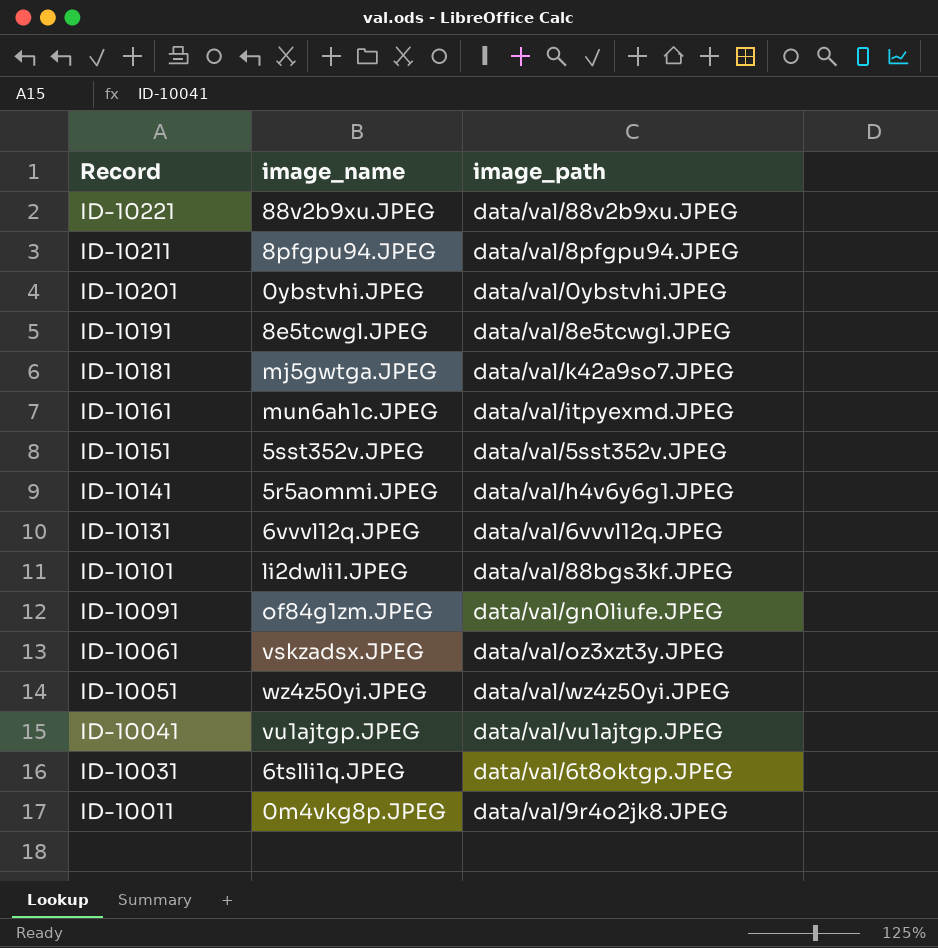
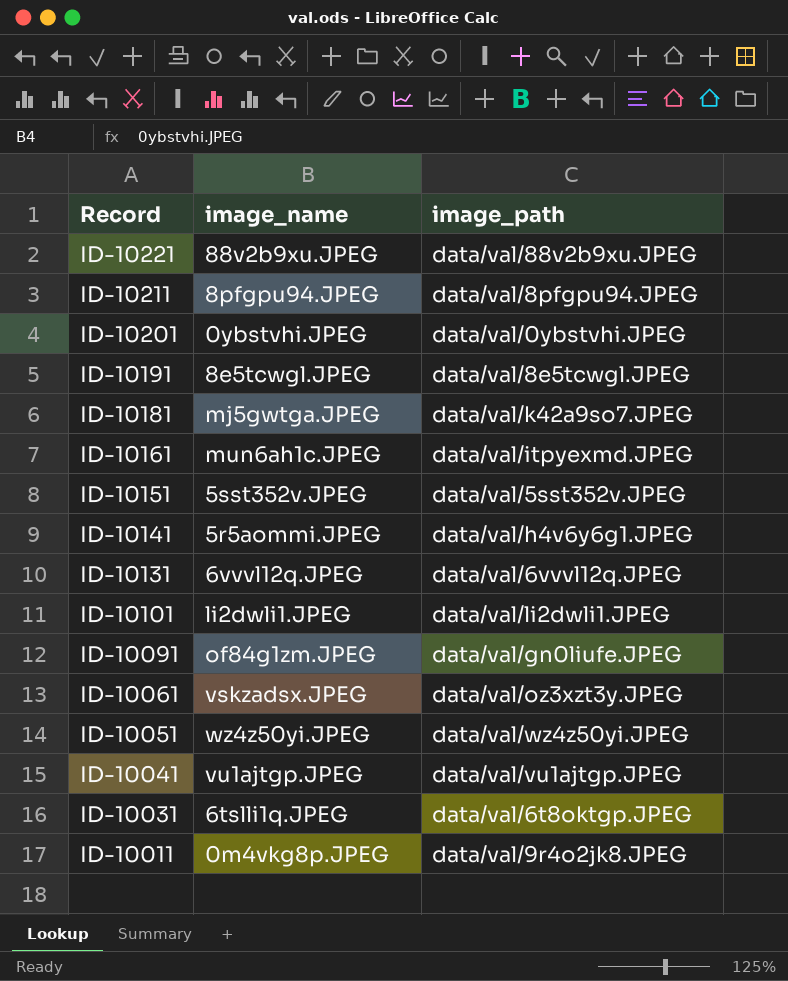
ID-10101 | image_path: data/val/88bgs3kf.JPEG -> data/val/li2dwli1.JPEG

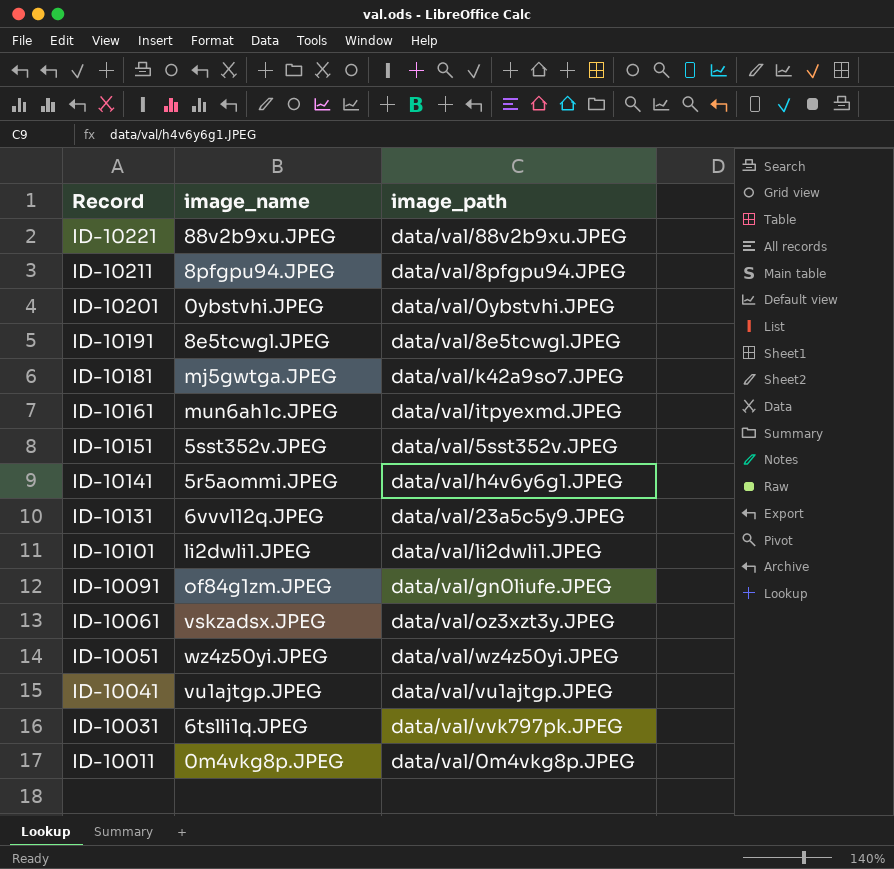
ID-10131 | image_path: data/val/6vvvl12q.JPEG -> data/val/23a5c5y9.JPEG
ID-10031 | image_path: data/val/6t8oktgp.JPEG -> data/val/vvk797pk.JPEG
ID-10011 | image_path: data/val/9r4o2jk8.JPEG -> data/val/0m4vkg8p.JPEG

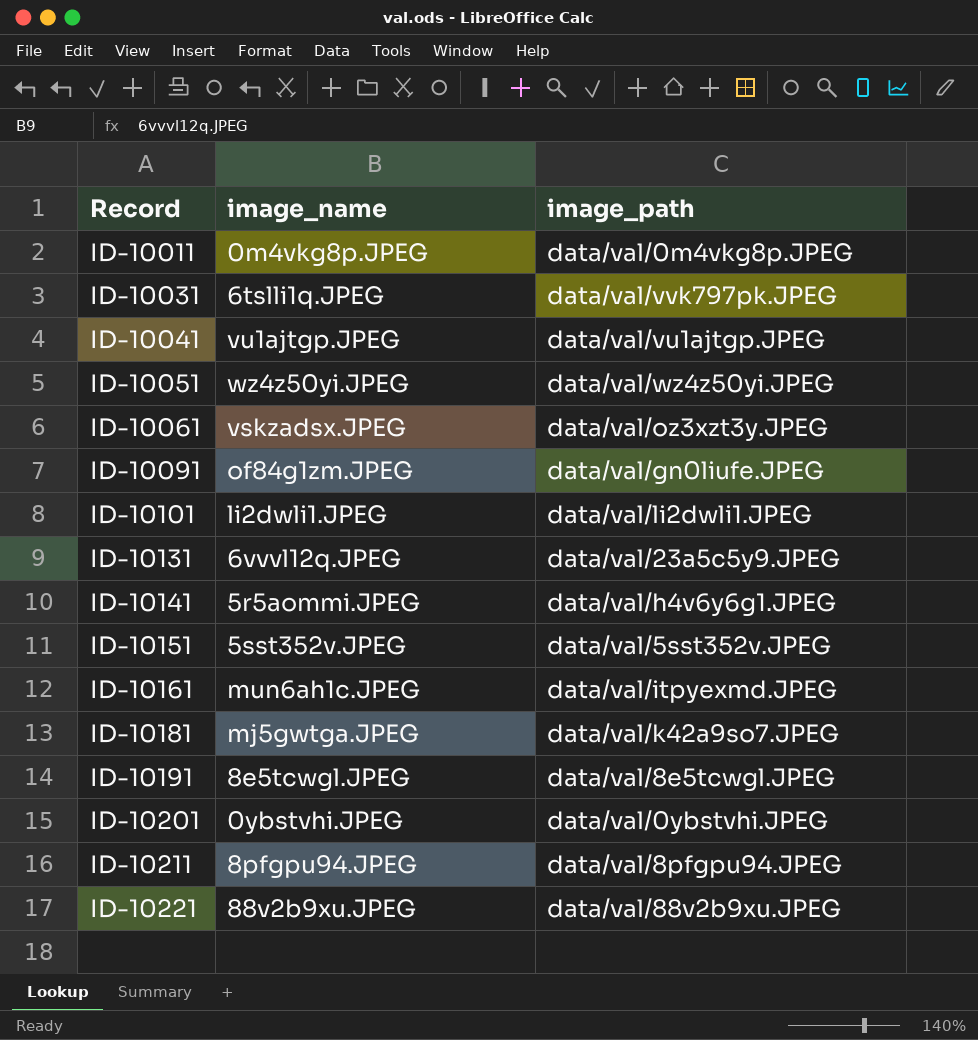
row order: Record descending -> Record ascending

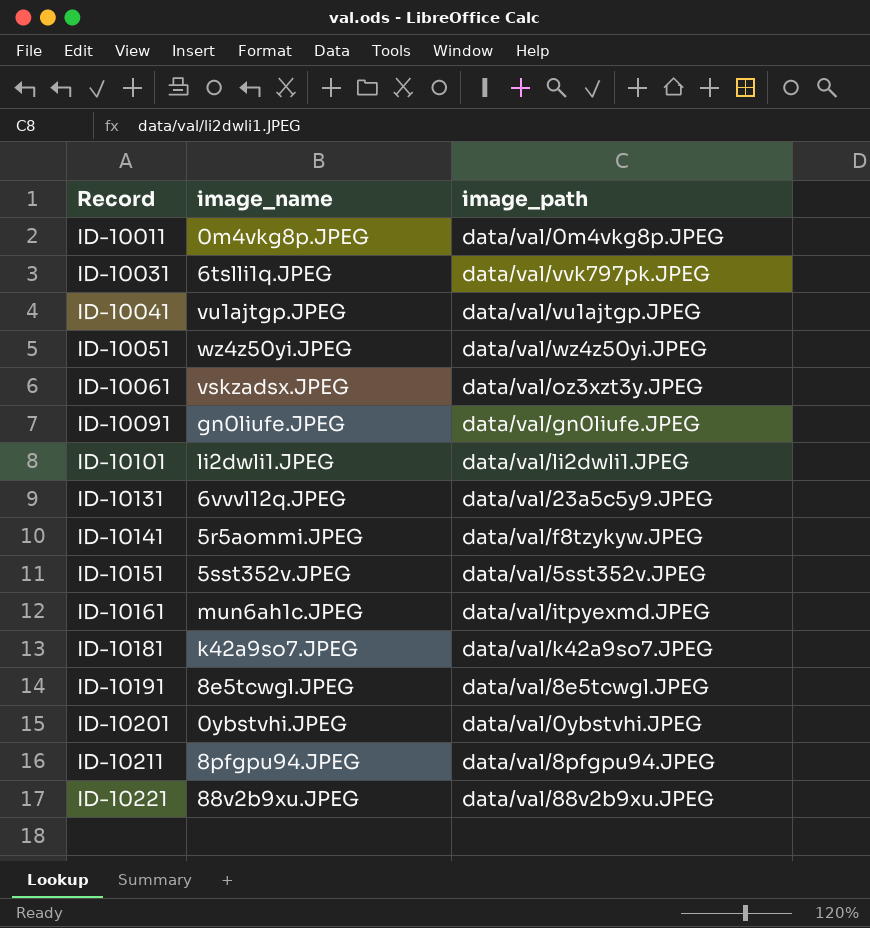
ID-10091 | image_name: of84g1zm.JPEG -> gn0liufe.JPEG
ID-10141 | image_path: data/val/h4v6y6g1.JPEG -> data/val/f8tzykyw.JPEG
ID-10181 | image_name: mj5gwtga.JPEG -> k42a9so7.JPEG

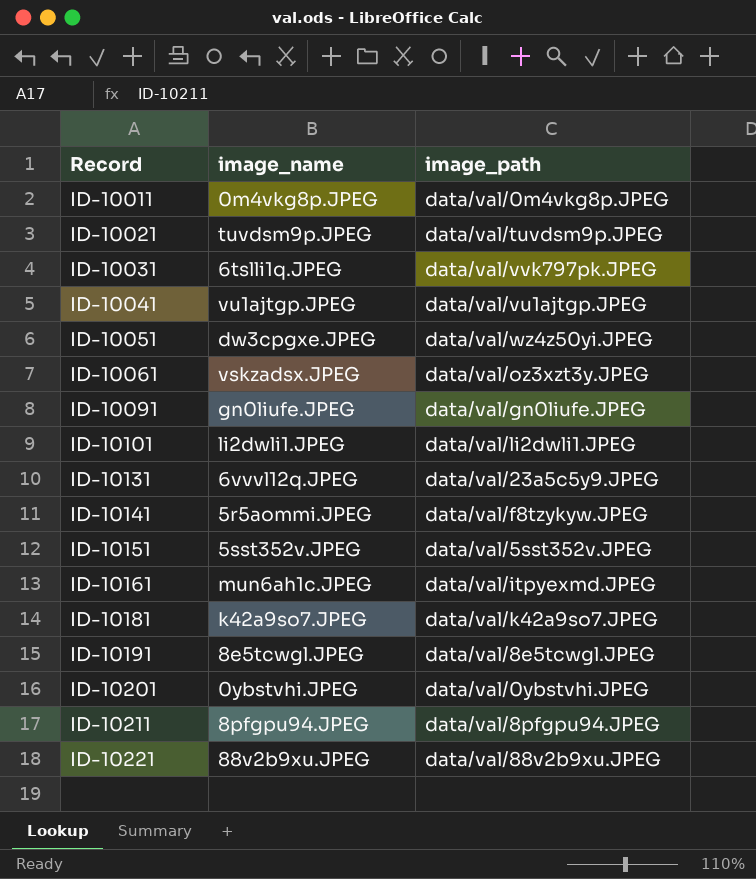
row ID-10021: none -> tuvdsm9p.JPEG | data/val/tuvdsm9p.JPEG
ID-10051 | image_name: wz4z50yi.JPEG -> dw3cpgxe.JPEG

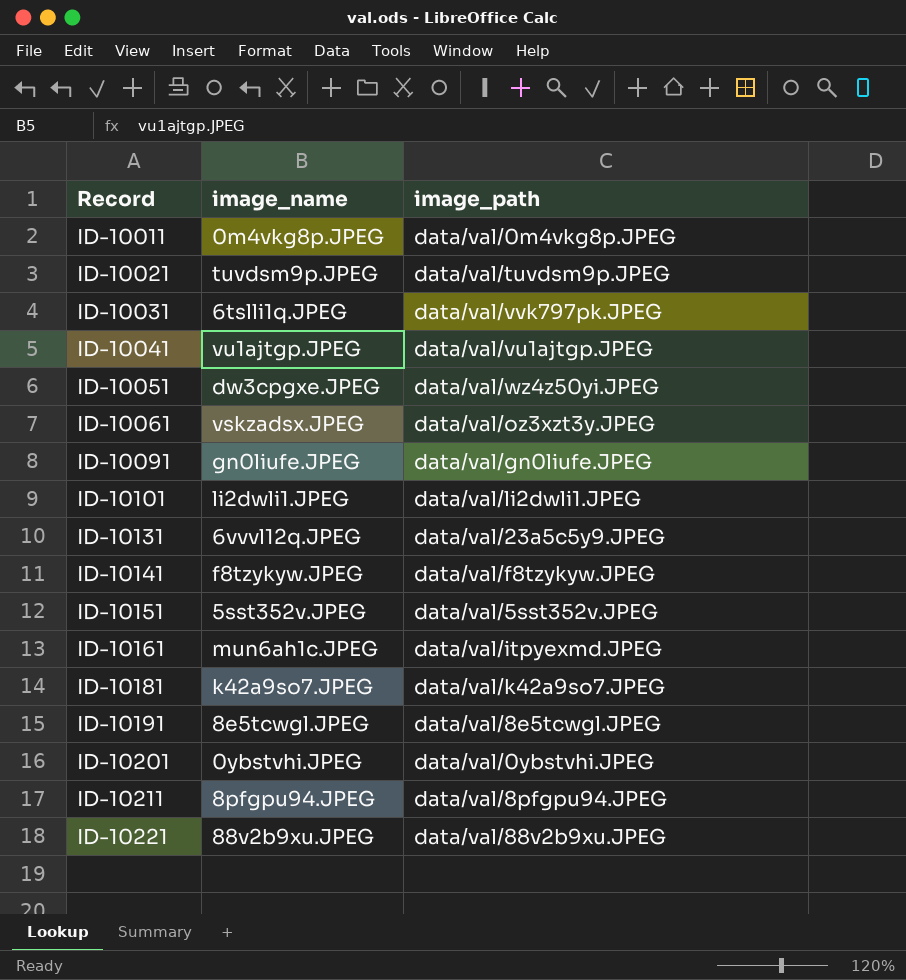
ID-10141 | image_name: 5r5aommi.JPEG -> f8tzykyw.JPEG

